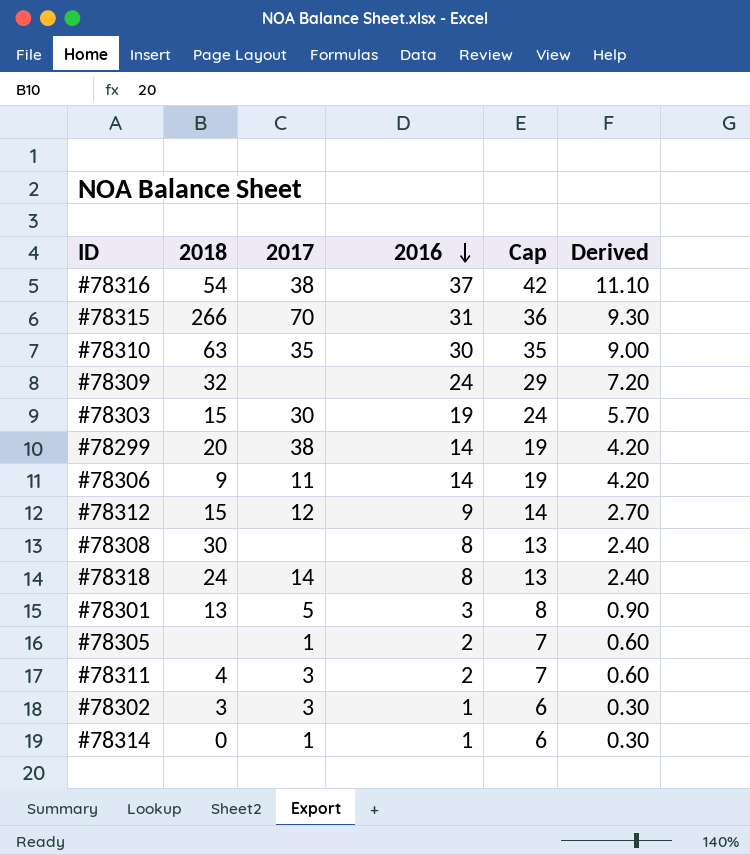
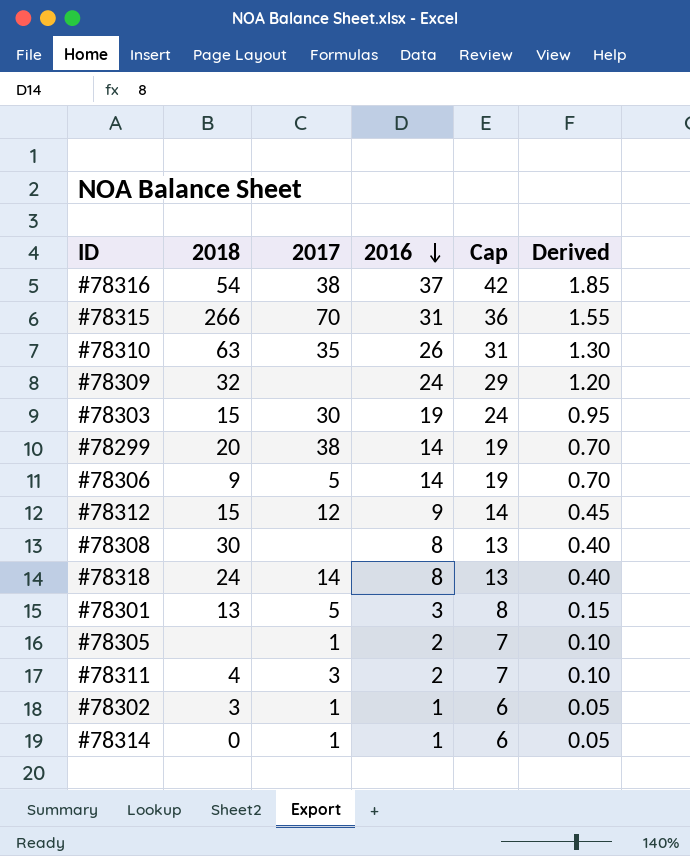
column Derived | formula: [2016] * 0.3 -> [2016] * 0.05
#78310 | 2016: 30 -> 26
#78310 | Cap: 35 -> 31
#78306 | 2017: 11 -> 5
#78302 | 2017: 3 -> 1

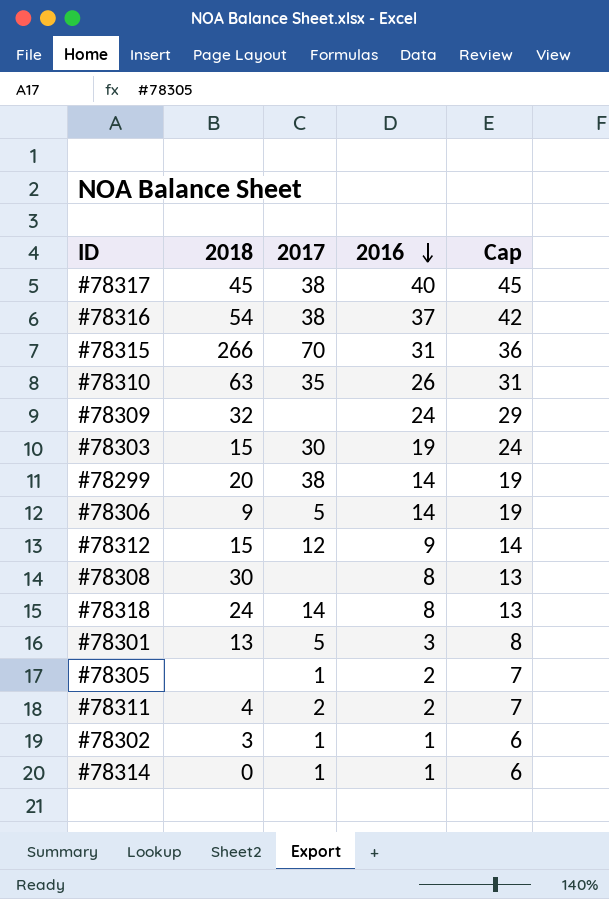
column Derived | formula: [2016] * 0.05 -> none
row #78317: none -> 45 | 38 | 40 | 45
#78311 | 2017: 3 -> 2

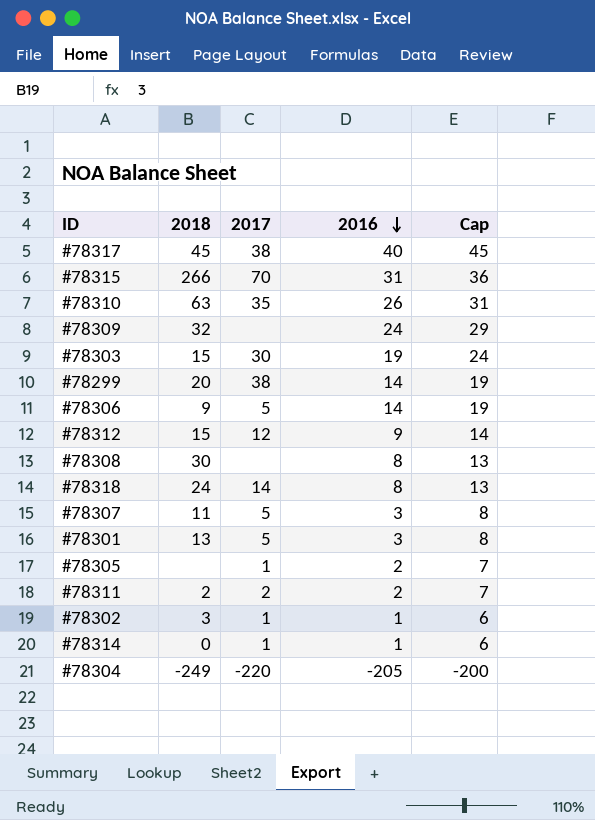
row #78316: 54 | 38 | 37 | 42 -> none
row #78307: none -> 11 | 5 | 3 | 8
#78311 | 2018: 4 -> 2
row #78304: none -> -249 | -220 | -205 | -200

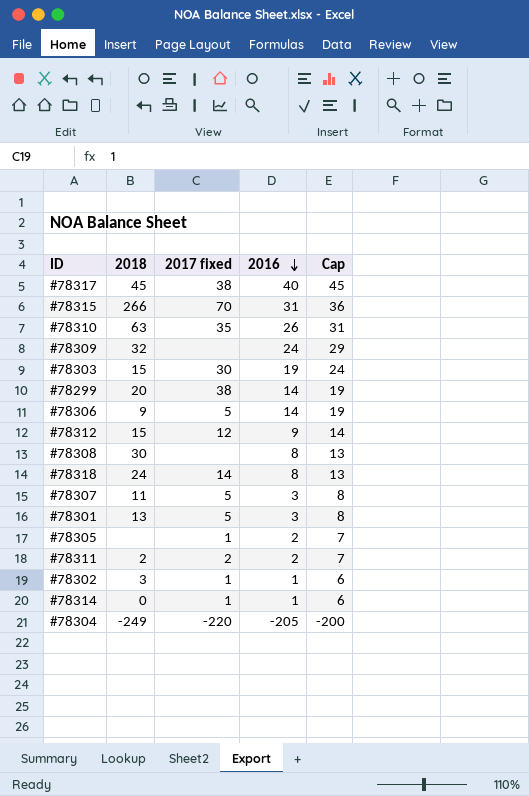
column name: 2017 -> 2017 fixed

